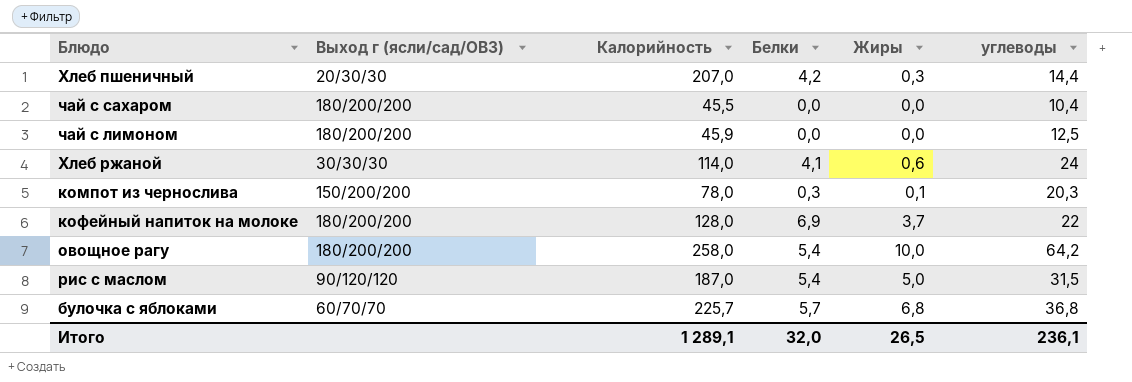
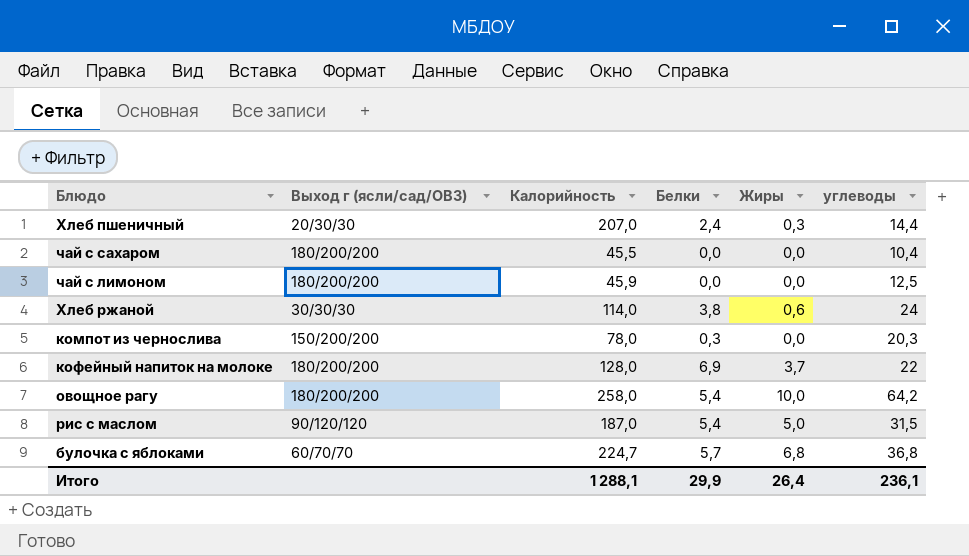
Хлеб пшеничный | Белки: 4,2 -> 2,4
Хлеб ржаной | Белки: 4,1 -> 3,8
компот из чернослива | Жиры: 0,1 -> 0,0
булочка с яблоками | Калорийность: 225,7 -> 224,7
Итого | Калорийность: 1 289,1 -> 1 288,1
Итого | Белки: 32,0 -> 29,9
Итого | Жиры: 26,5 -> 26,4

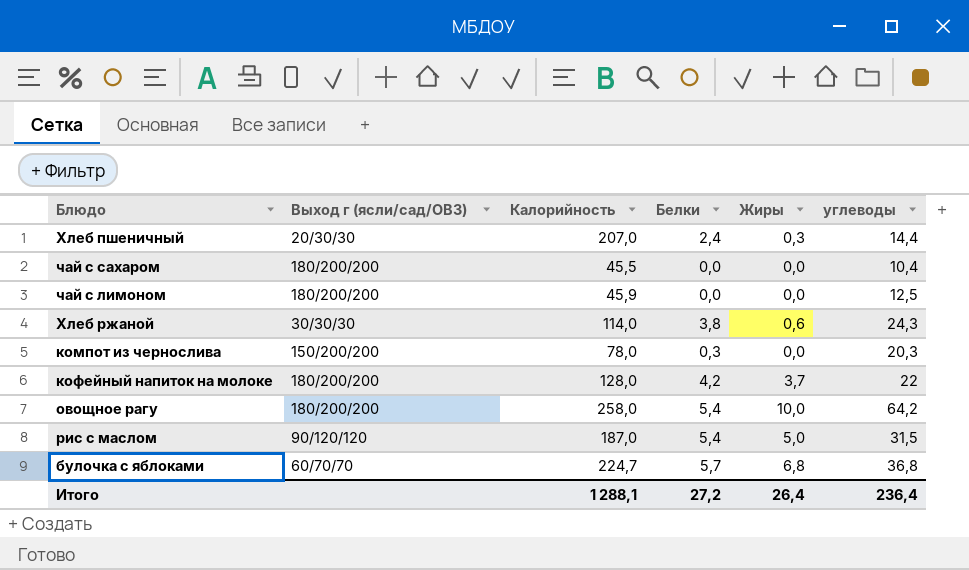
Хлеб ржаной | углеводы: 24 -> 24,3
кофейный напиток на молоке | Белки: 6,9 -> 4,2
Итого | Белки: 29,9 -> 27,2
Итого | углеводы: 236,1 -> 236,4

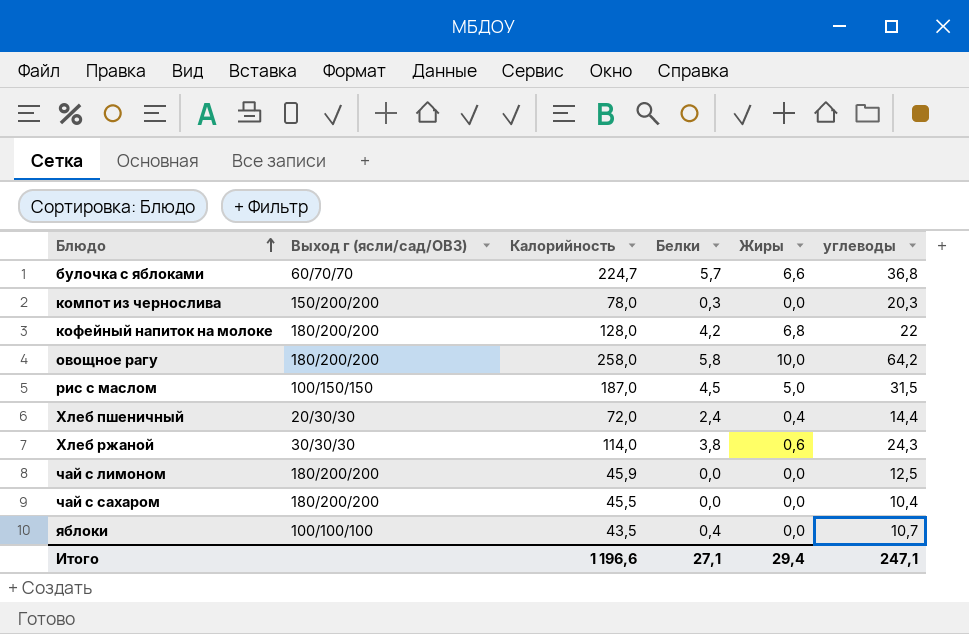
row order: none -> Блюдо ascending
булочка с яблоками | Жиры: 6,8 -> 6,6
кофейный напиток на молоке | Жиры: 3,7 -> 6,8
овощное рагу | Белки: 5,4 -> 5,8
рис с маслом | Выход г (ясли/сад/ОВЗ): 90/120/120 -> 100/150/150
рис с маслом | Белки: 5,4 -> 4,5
Хлеб пшеничный | Калорийность: 207,0 -> 72,0
Хлеб пшеничный | Жиры: 0,3 -> 0,4
row яблоки: none -> 100/100/100 | 43,5 | 0,4 | 0,0 | 10,7
Итого | Калорийность: 1 288,1 -> 1 196,6
Итого | Белки: 27,2 -> 27,1
Итого | Жиры: 26,4 -> 29,4
Итого | углеводы: 236,4 -> 247,1

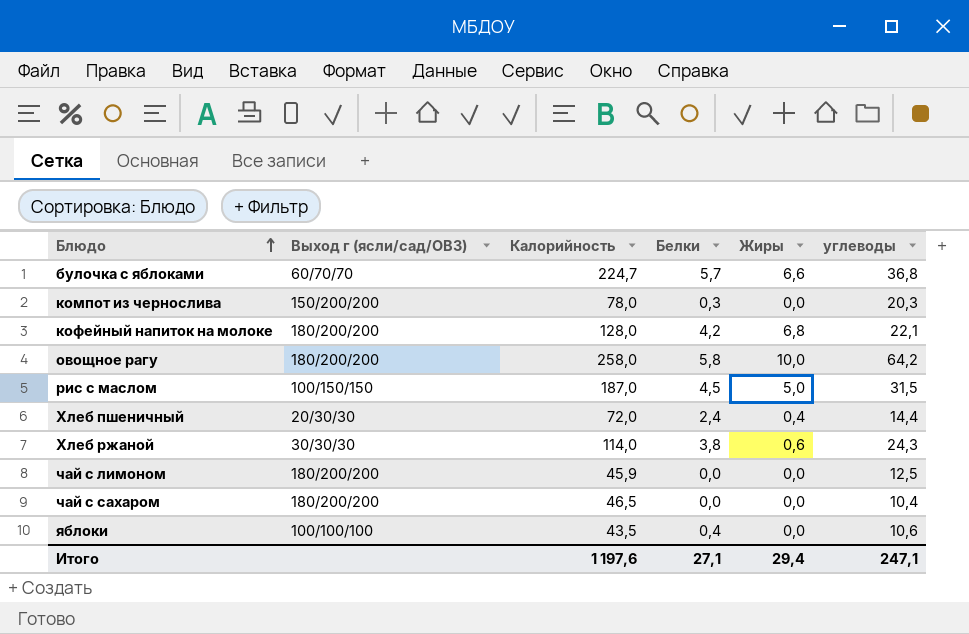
кофейный напиток на молоке | углеводы: 22 -> 22,1
чай с сахаром | Калорийность: 45,5 -> 46,5
яблоки | углеводы: 10,7 -> 10,6
Итого | Калорийность: 1 196,6 -> 1 197,6

